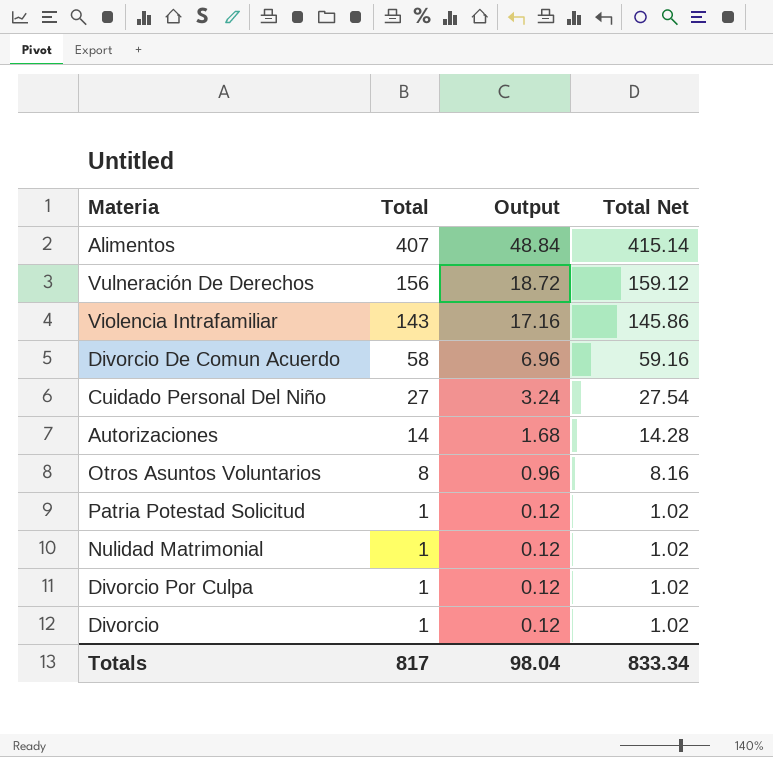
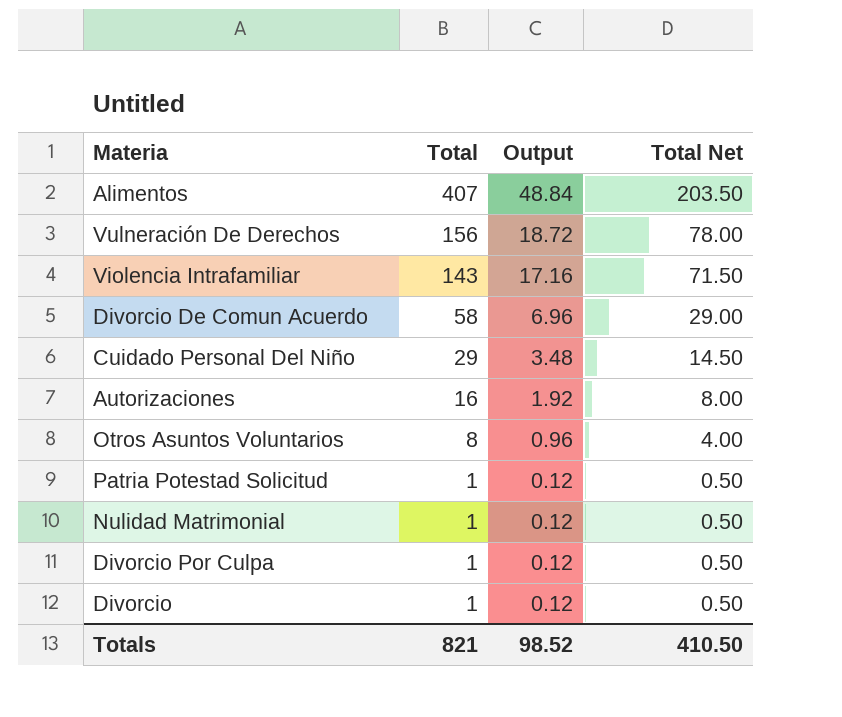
column Total Net | formula: [Total] * 1.02 -> [Total] * 0.5
Cuidado Personal Del Niño | Total: 27 -> 29
Cuidado Personal Del Niño | Output: 3.24 -> 3.48
Autorizaciones | Total: 14 -> 16
Autorizaciones | Output: 1.68 -> 1.92
Totals | Total: 817 -> 821
Totals | Output: 98.04 -> 98.52
Totals | Total Net: 833.34 -> 410.50

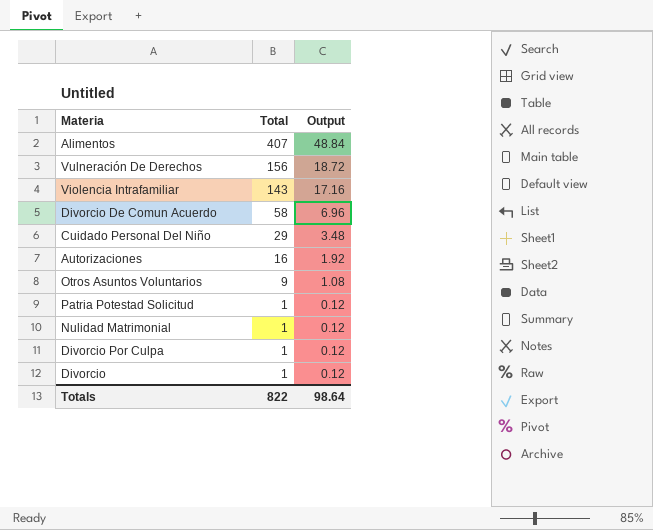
column Total Net | formula: [Total] * 0.5 -> none
Otros Asuntos Voluntarios | Total: 8 -> 9
Otros Asuntos Voluntarios | Output: 0.96 -> 1.08
Totals | Total: 821 -> 822
Totals | Output: 98.52 -> 98.64

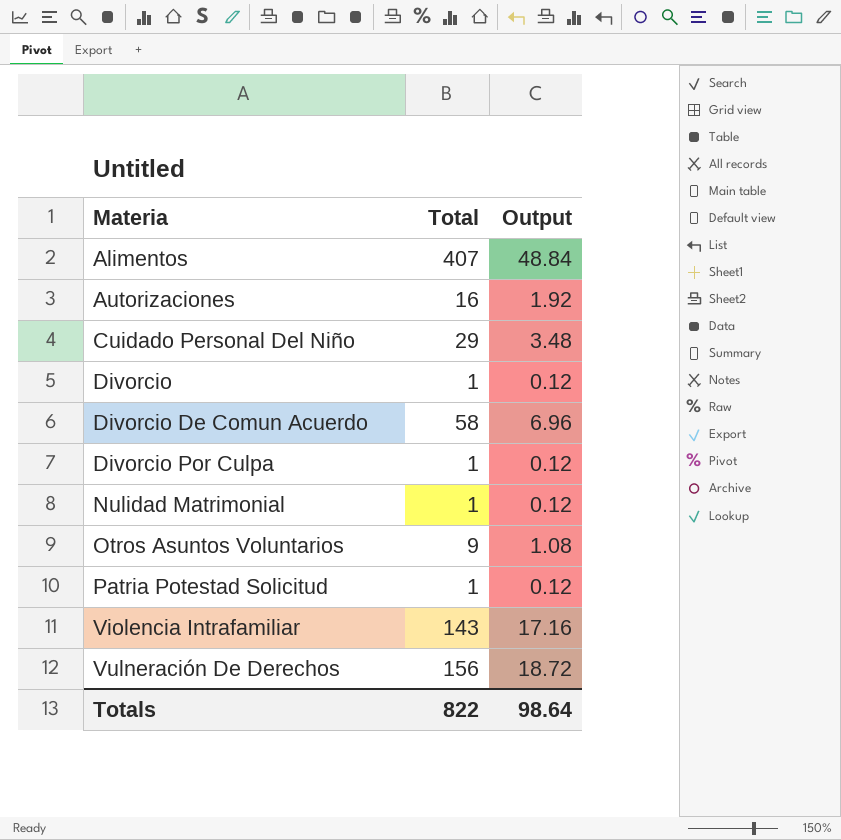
row order: Total descending -> Materia ascending

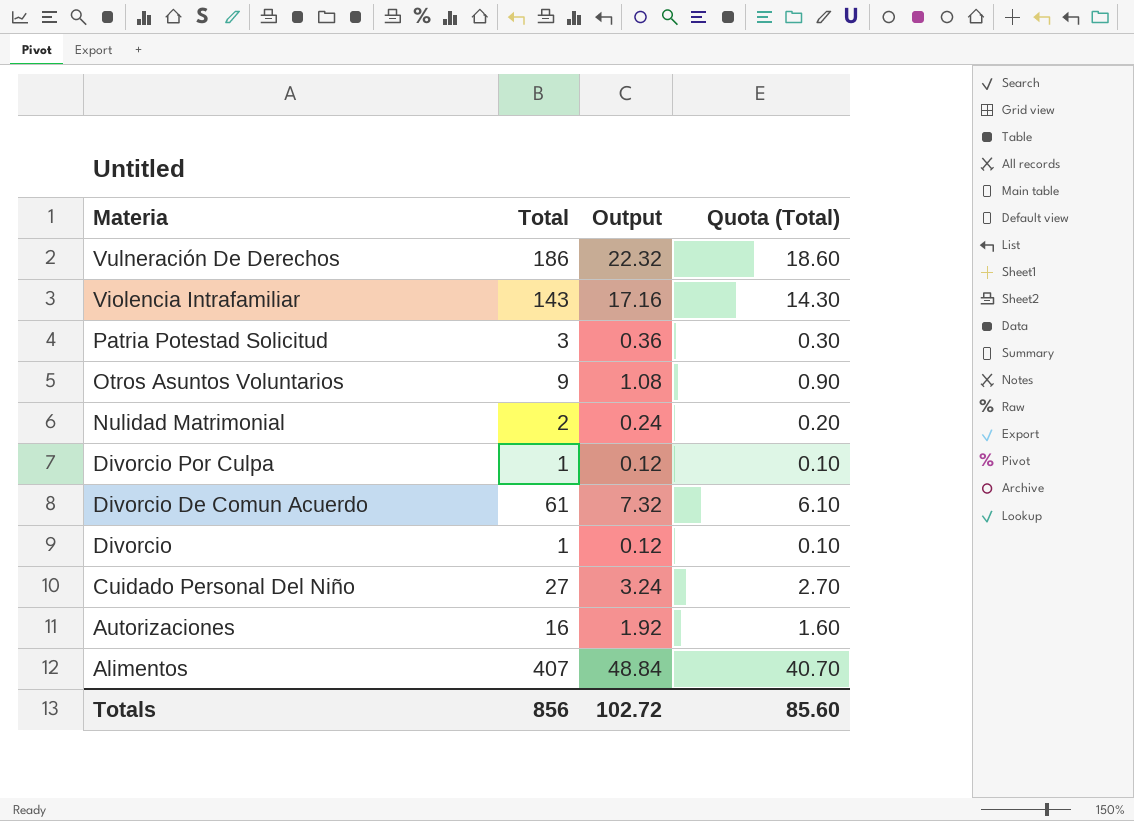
row order: Materia ascending -> Materia descending
column Quota (Total) | formula: none -> [Total] * 0.1
Vulneración De Derechos | Total: 156 -> 186
Vulneración De Derechos | Output: 18.72 -> 22.32
Patria Potestad Solicitud | Total: 1 -> 3
Patria Potestad Solicitud | Output: 0.12 -> 0.36
Nulidad Matrimonial | Total: 1 -> 2
Nulidad Matrimonial | Output: 0.12 -> 0.24
Divorcio De Comun Acuerdo | Total: 58 -> 61
Divorcio De Comun Acuerdo | Output: 6.96 -> 7.32
Cuidado Personal Del Niño | Total: 29 -> 27
Cuidado Personal Del Niño | Output: 3.48 -> 3.24
Totals | Total: 822 -> 856
Totals | Output: 98.64 -> 102.72

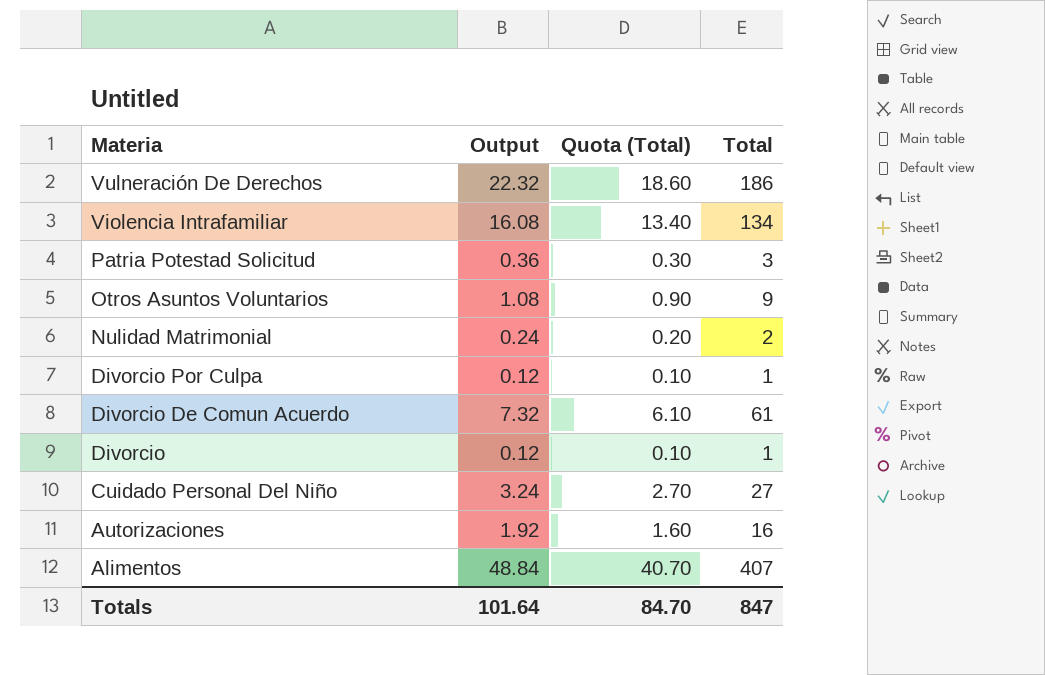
column Total | position: 2 -> 4
Violencia Intrafamiliar | Output: 17.16 -> 16.08
Violencia Intrafamiliar | Quota (Total): 14.30 -> 13.40
Violencia Intrafamiliar | Total: 143 -> 134
Totals | Output: 102.72 -> 101.64
Totals | Quota (Total): 85.60 -> 84.70
Totals | Total: 856 -> 847

